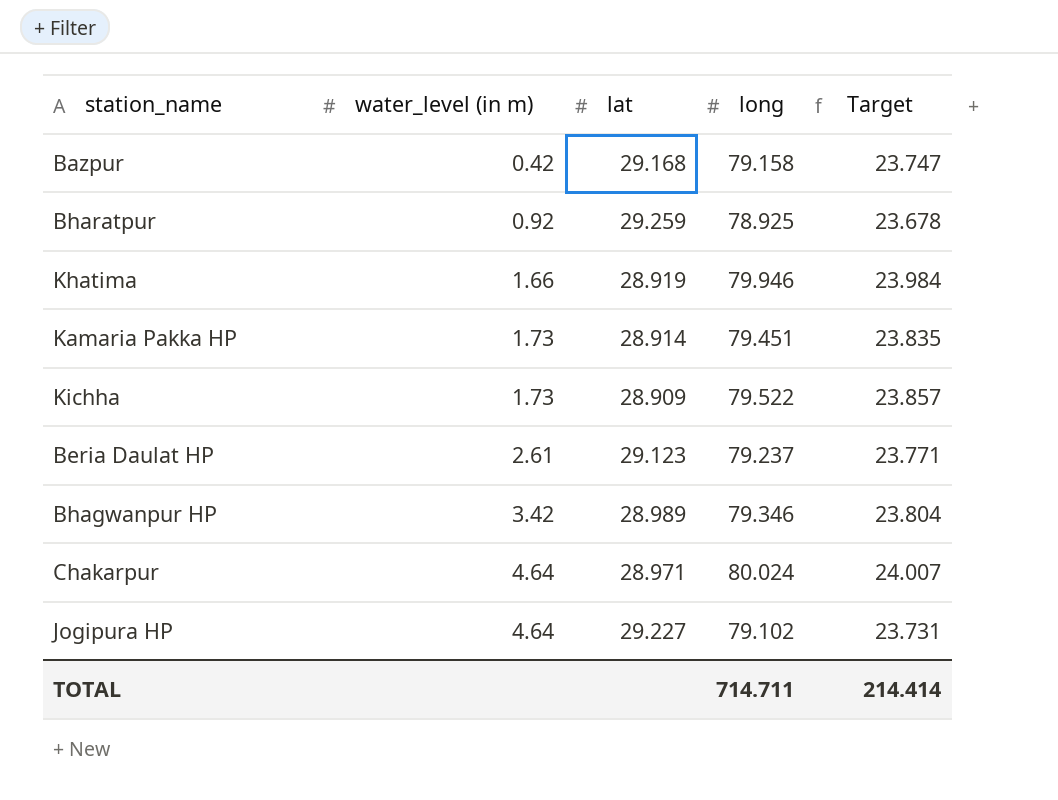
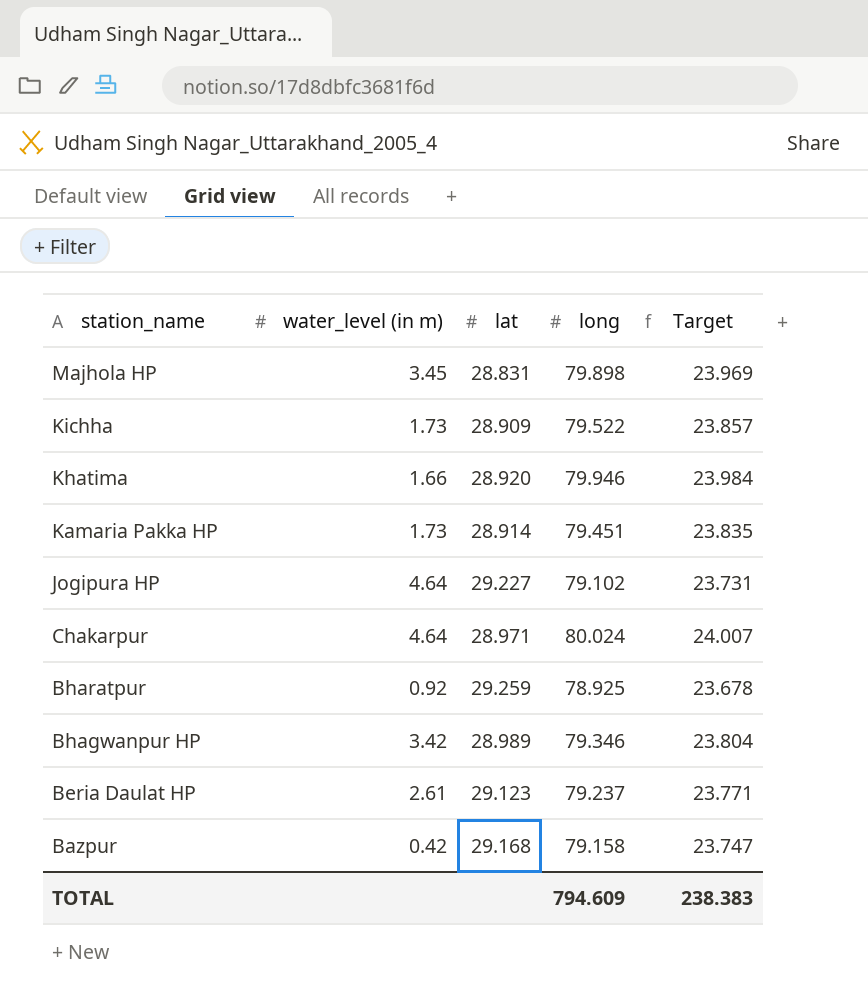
row order: water_level (in m) ascending -> station_name descending
row Majhola HP: none -> 3.45 | 28.831 | 79.898 | 23.969
Khatima | lat: 28.919 -> 28.920
TOTAL | long: 714.711 -> 794.609
TOTAL | Target: 214.414 -> 238.383

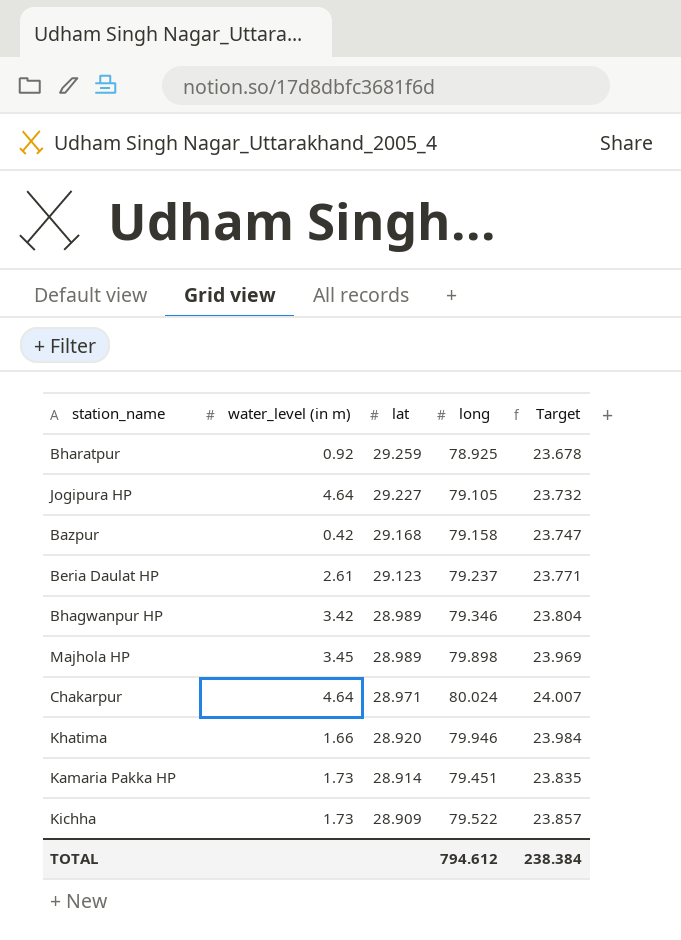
row order: station_name descending -> lat descending
Jogipura HP | long: 79.102 -> 79.105
Jogipura HP | Target: 23.731 -> 23.732
Majhola HP | lat: 28.831 -> 28.989
TOTAL | long: 794.609 -> 794.612
TOTAL | Target: 238.383 -> 238.384

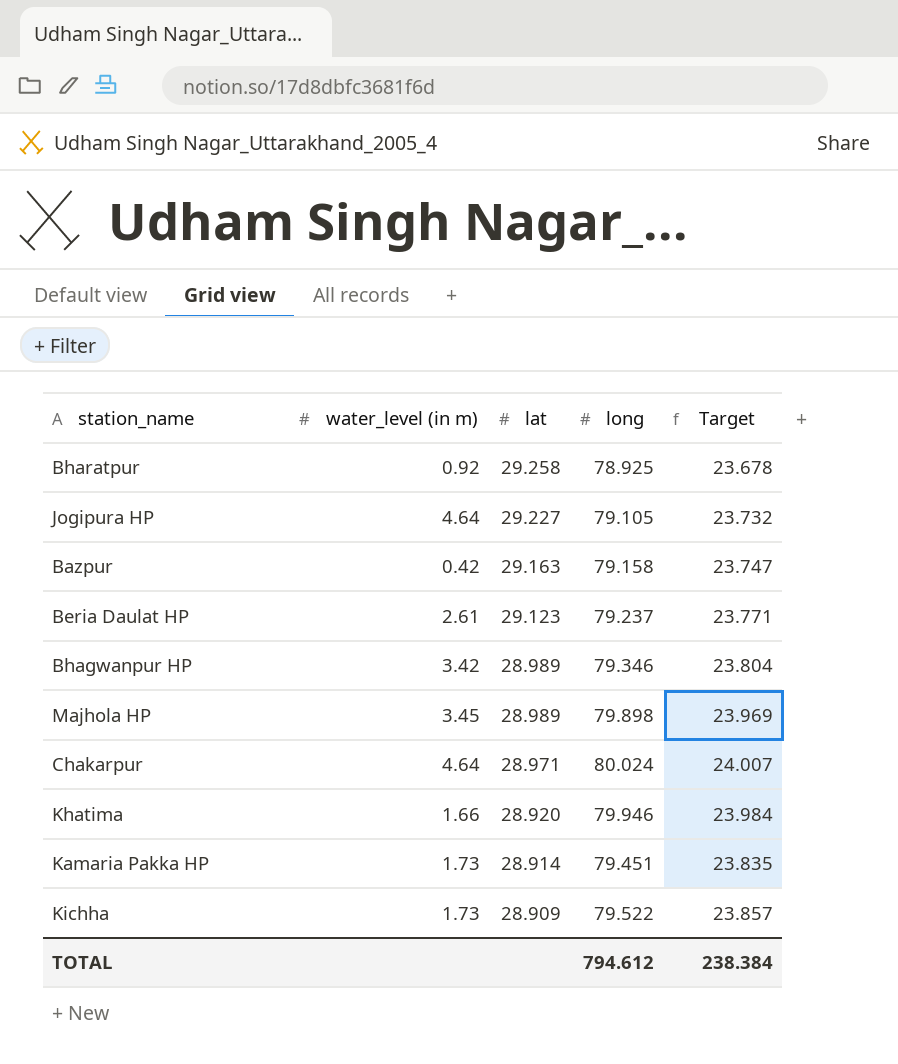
Bharatpur | lat: 29.259 -> 29.258
Bazpur | lat: 29.168 -> 29.163

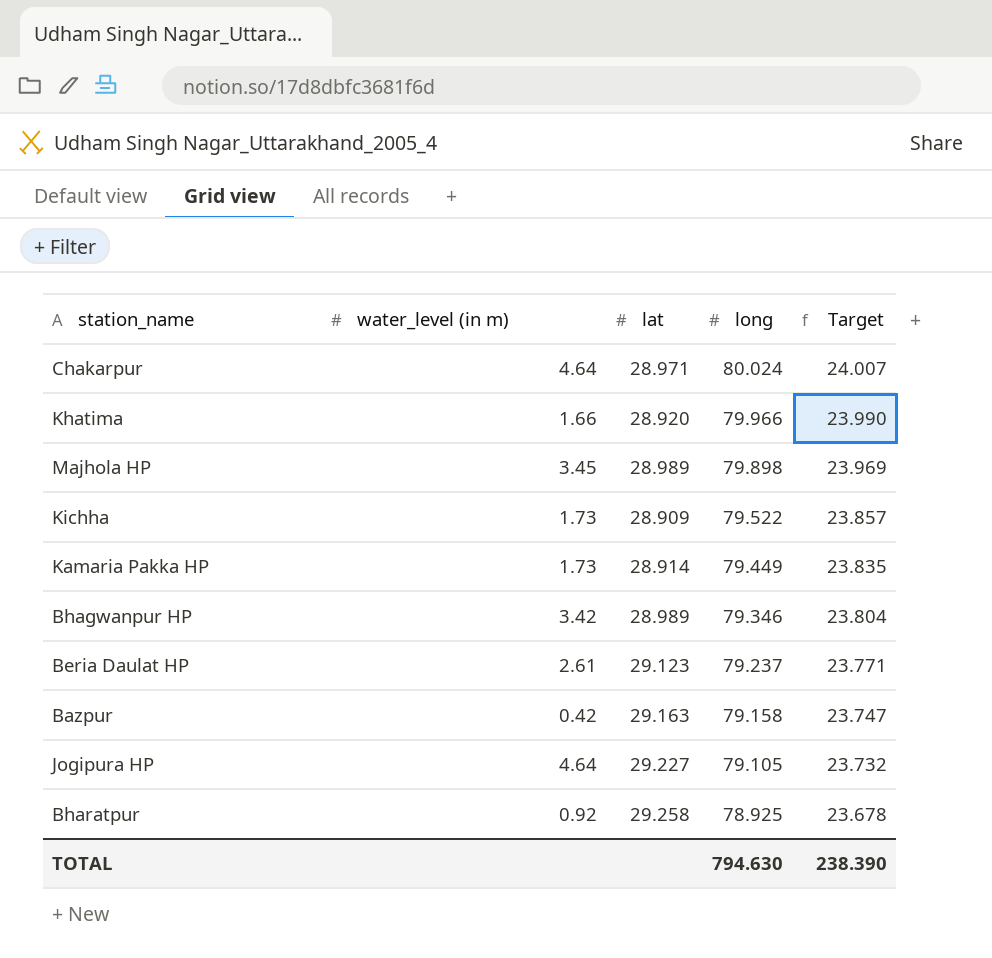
row order: lat descending -> long descending
Khatima | long: 79.946 -> 79.966
Khatima | Target: 23.984 -> 23.990
Kamaria Pakka HP | long: 79.451 -> 79.449
TOTAL | long: 794.612 -> 794.630
TOTAL | Target: 238.384 -> 238.390

